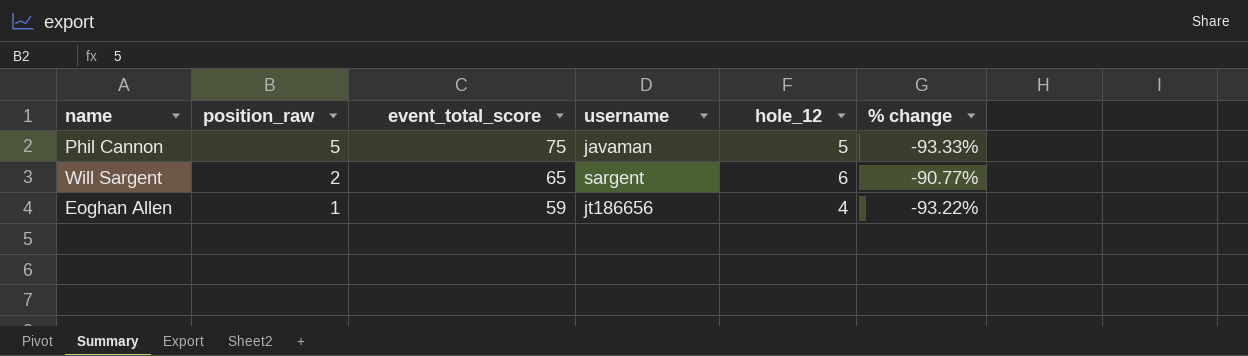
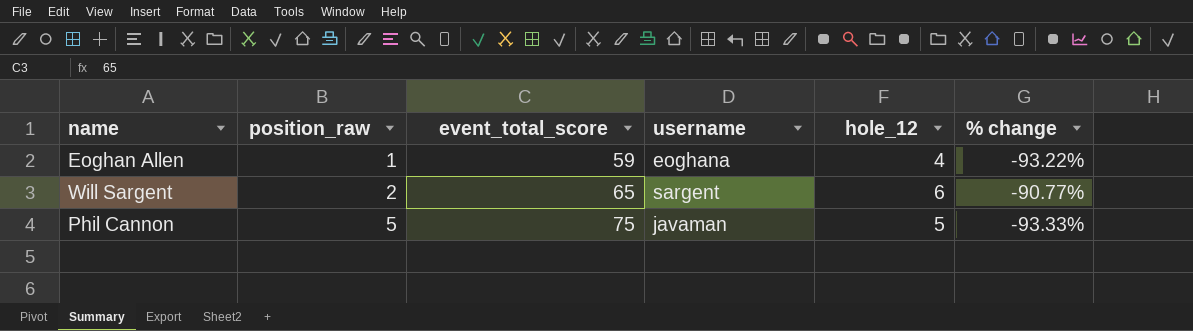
row order: position_raw descending -> position_raw ascending
Eoghan Allen | username: jt186656 -> eoghana

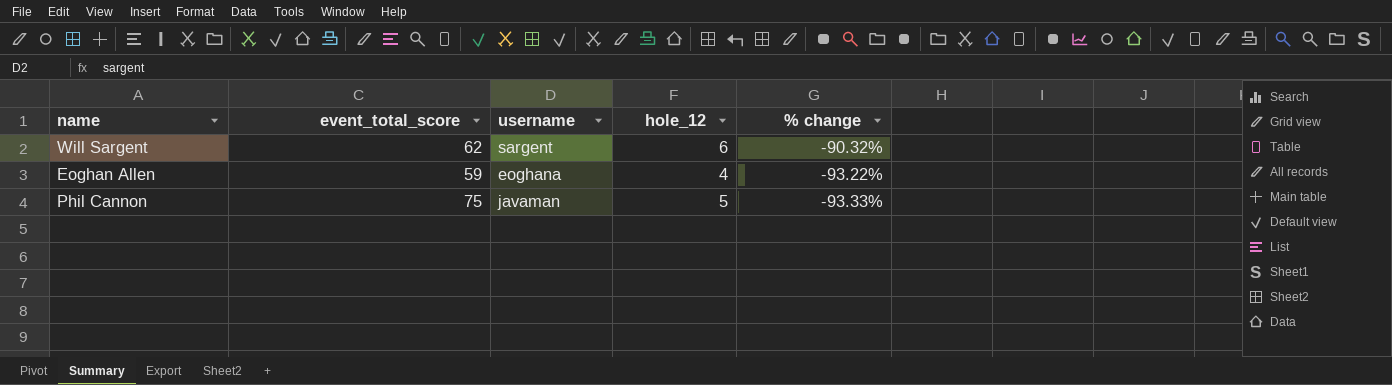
row order: position_raw ascending -> % change descending
column position_raw | position: 2 -> none
Will Sargent | event_total_score: 65 -> 62
Will Sargent | % change: -90.77% -> -90.32%

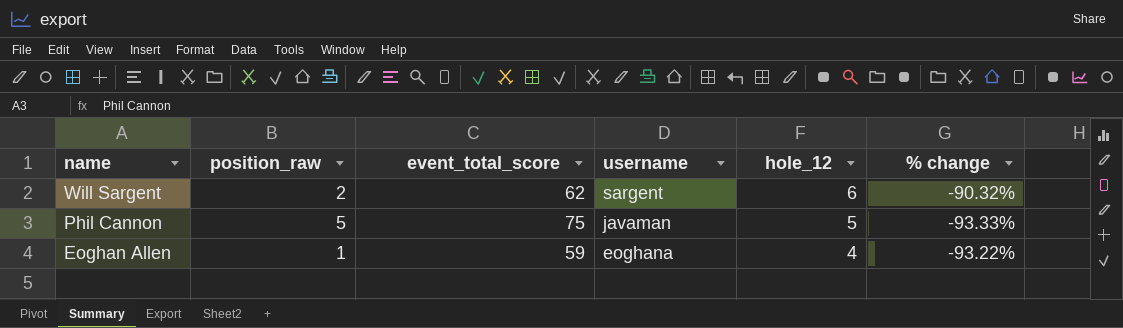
row order: % change descending -> name descending
column position_raw | position: none -> 2

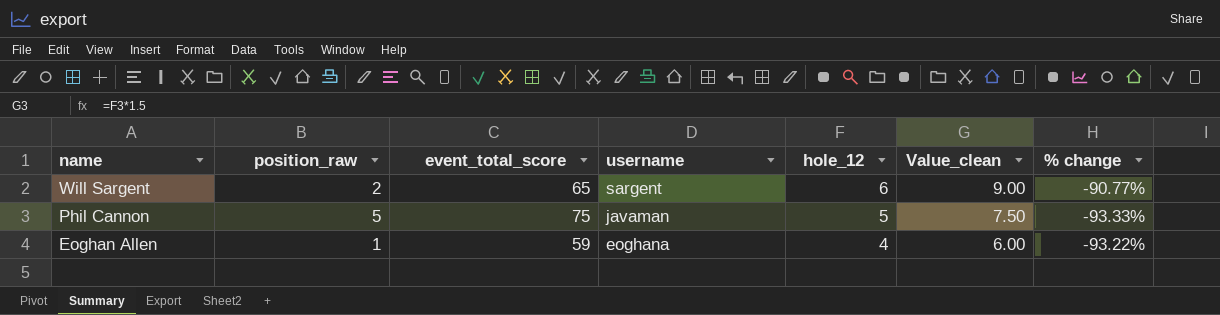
column Value_clean | formula: none -> [hole_12] * 1.5
Will Sargent | event_total_score: 62 -> 65
Will Sargent | % change: -90.32% -> -90.77%

